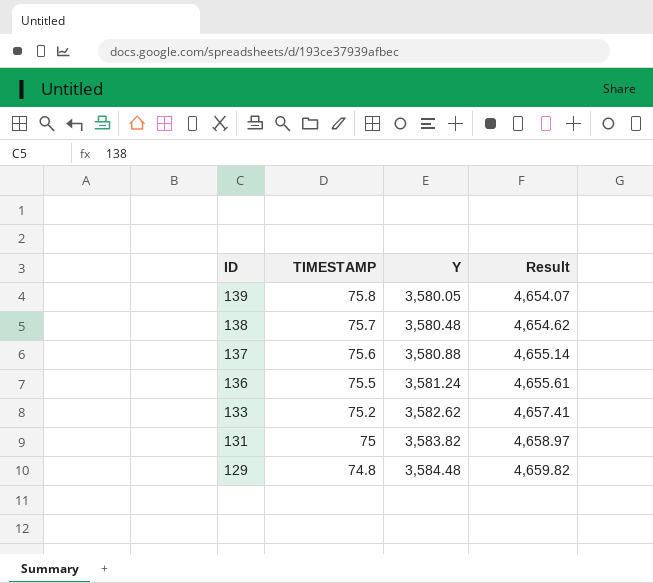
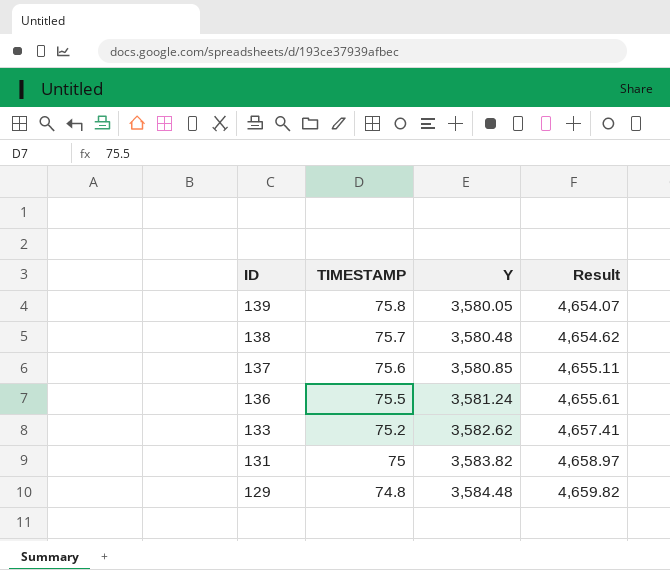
137 | Y: 3,580.88 -> 3,580.85
137 | Result: 4,655.14 -> 4,655.11

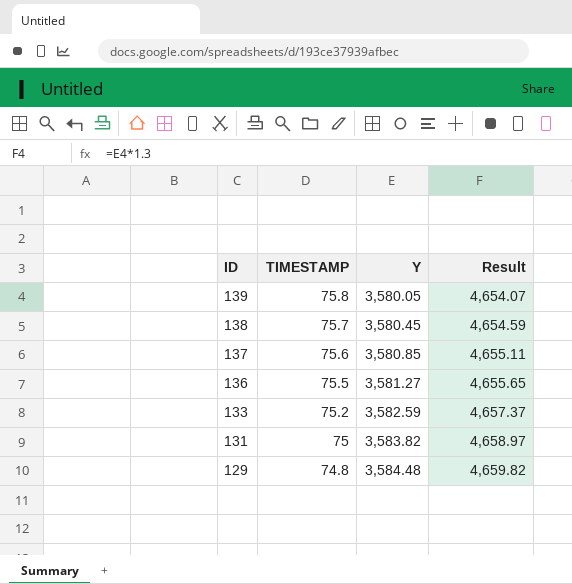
138 | Y: 3,580.48 -> 3,580.45
138 | Result: 4,654.62 -> 4,654.59
136 | Y: 3,581.24 -> 3,581.27
136 | Result: 4,655.61 -> 4,655.65
133 | Y: 3,582.62 -> 3,582.59
133 | Result: 4,657.41 -> 4,657.37

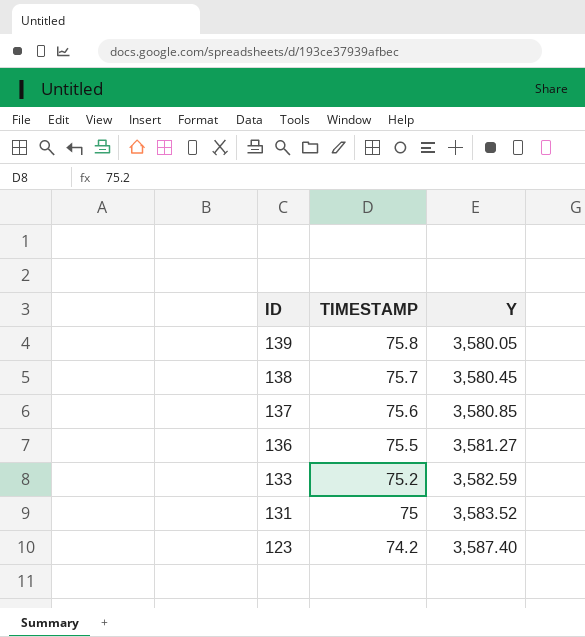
column Result | formula: [Y] * 1.3 -> none
row 129: 74.8 | 3,584.48 | 4,659.82 -> none
131 | Y: 3,583.82 -> 3,583.52
row 123: none -> 74.2 | 3,587.40

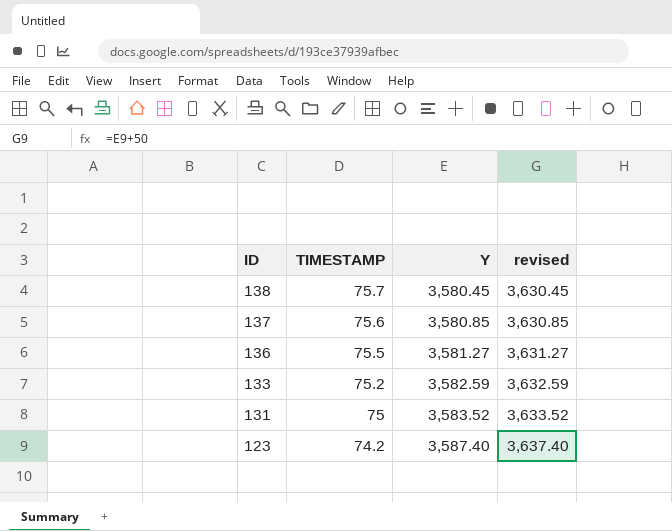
column revised | formula: none -> [Y] + 50
row 139: 75.8 | 3,580.05 -> none

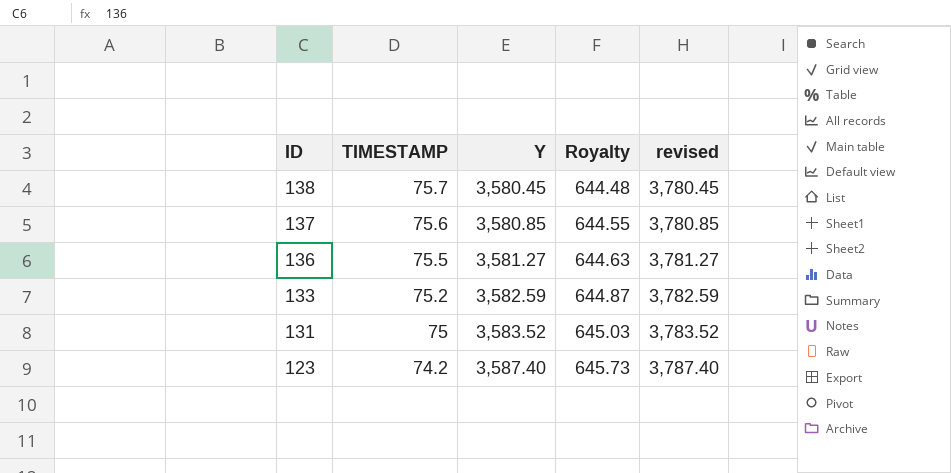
column Royalty | formula: none -> [Y] * 0.18
column revised | formula: [Y] + 50 -> [Y] + 200

